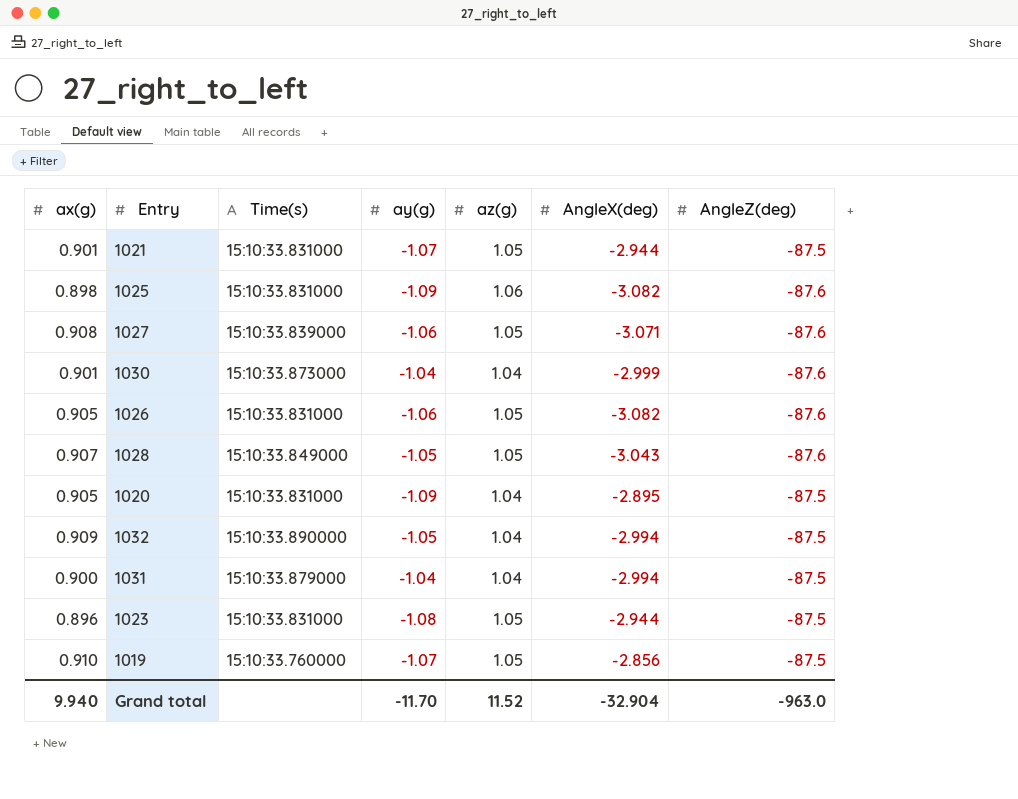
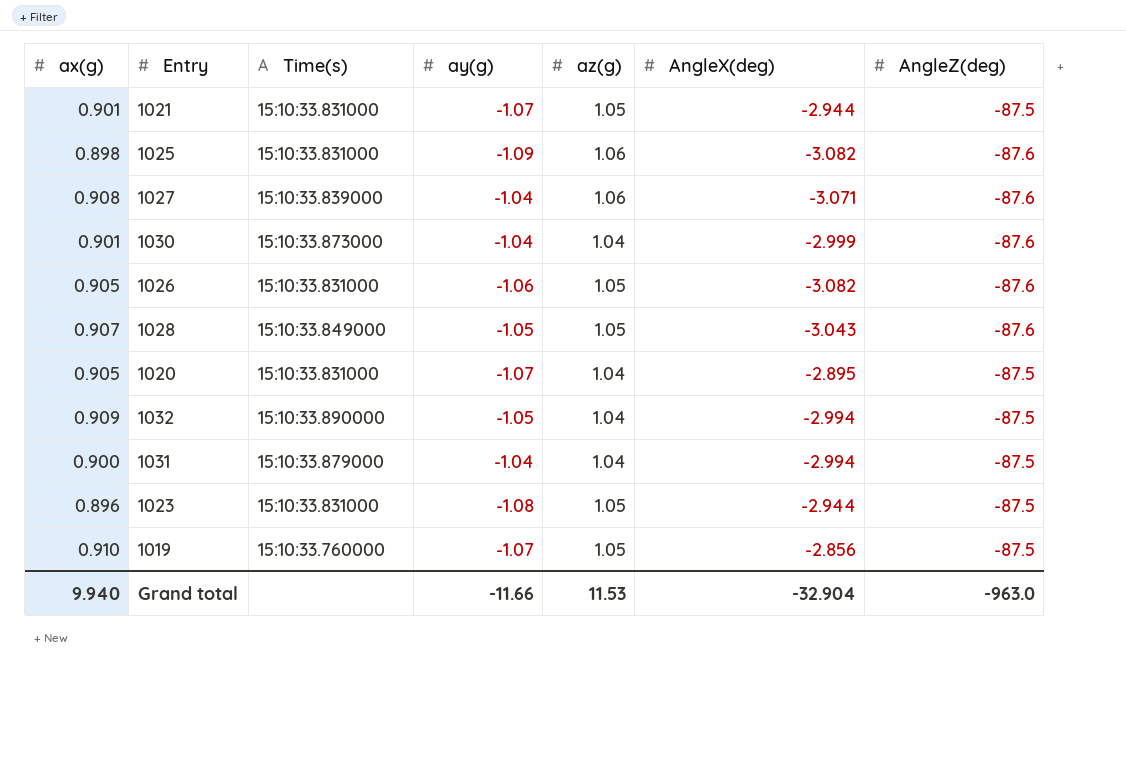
1027 | ay(g): -1.06 -> -1.04
1027 | az(g): 1.05 -> 1.06
1020 | ay(g): -1.09 -> -1.07
Grand total | ay(g): -11.70 -> -11.66
Grand total | az(g): 11.52 -> 11.53

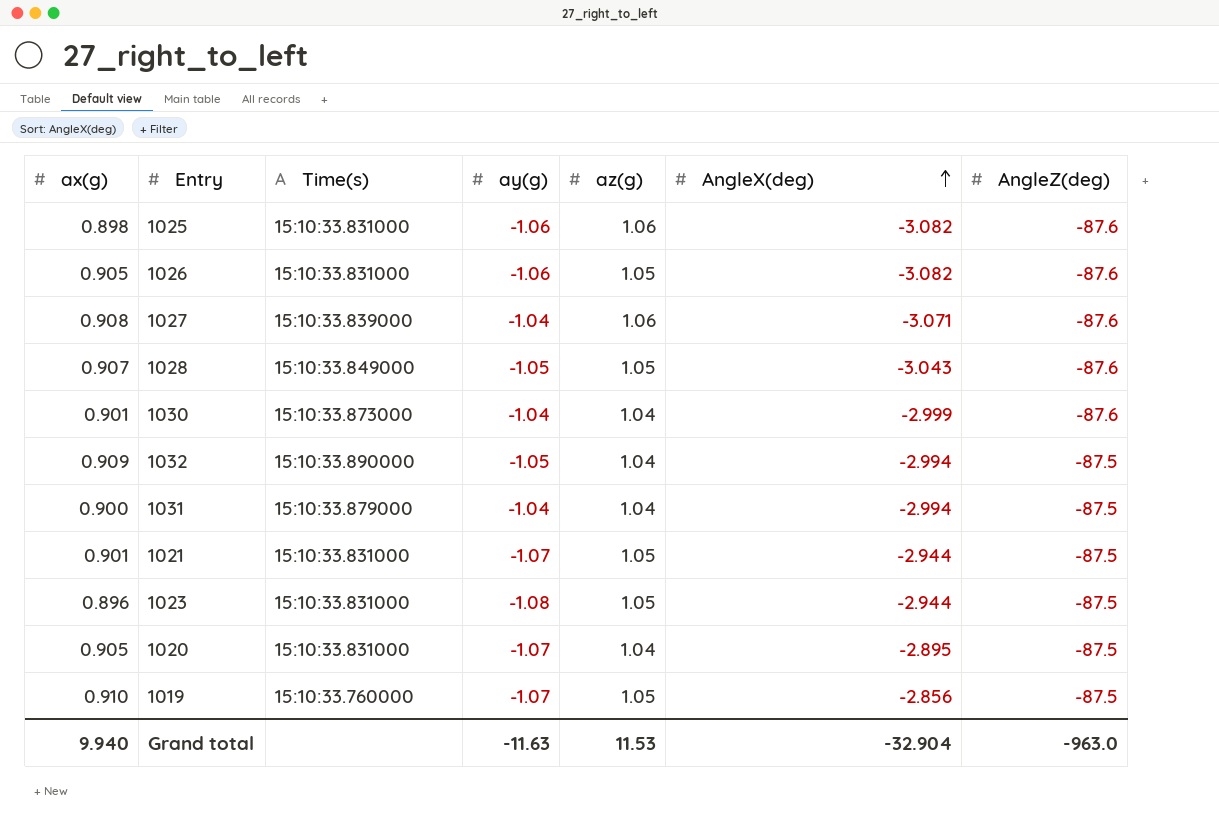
row order: none -> AngleX(deg) ascending
1025 | ay(g): -1.09 -> -1.06
Grand total | ay(g): -11.66 -> -11.63

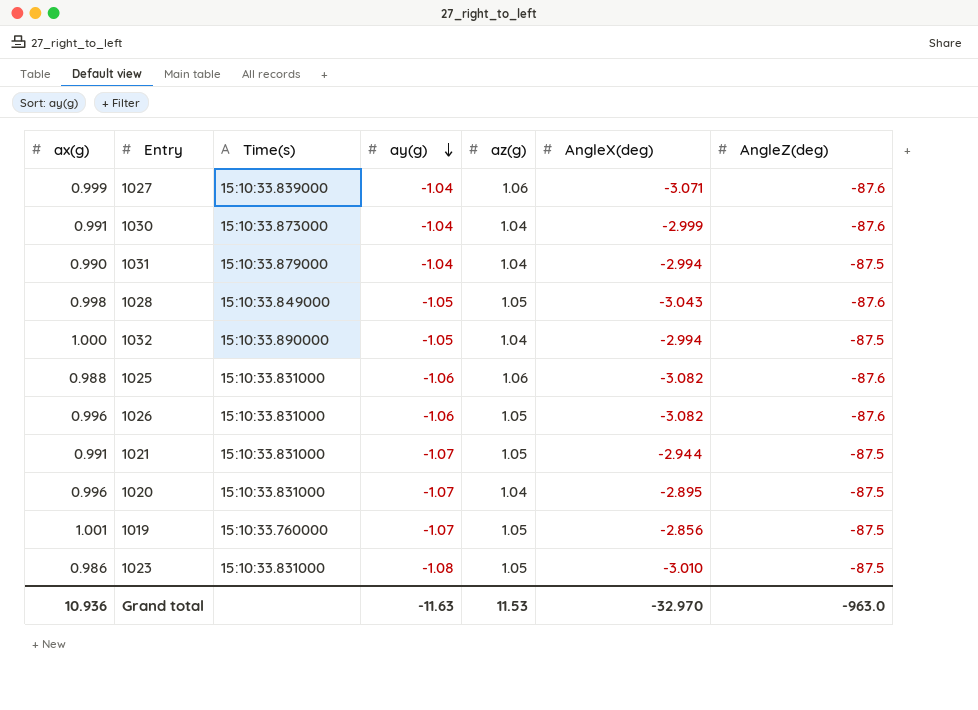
row order: AngleX(deg) ascending -> ay(g) descending
1027 | ax(g): 0.908 -> 0.999
1030 | ax(g): 0.901 -> 0.991
1031 | ax(g): 0.900 -> 0.990
1028 | ax(g): 0.907 -> 0.998
1032 | ax(g): 0.909 -> 1.000
1025 | ax(g): 0.898 -> 0.988
1026 | ax(g): 0.905 -> 0.996
1021 | ax(g): 0.901 -> 0.991
1020 | ax(g): 0.905 -> 0.996
1019 | ax(g): 0.910 -> 1.001
1023 | ax(g): 0.896 -> 0.986
1023 | AngleX(deg): -2.944 -> -3.010
Grand total | ax(g): 9.940 -> 10.936
Grand total | AngleX(deg): -32.904 -> -32.970

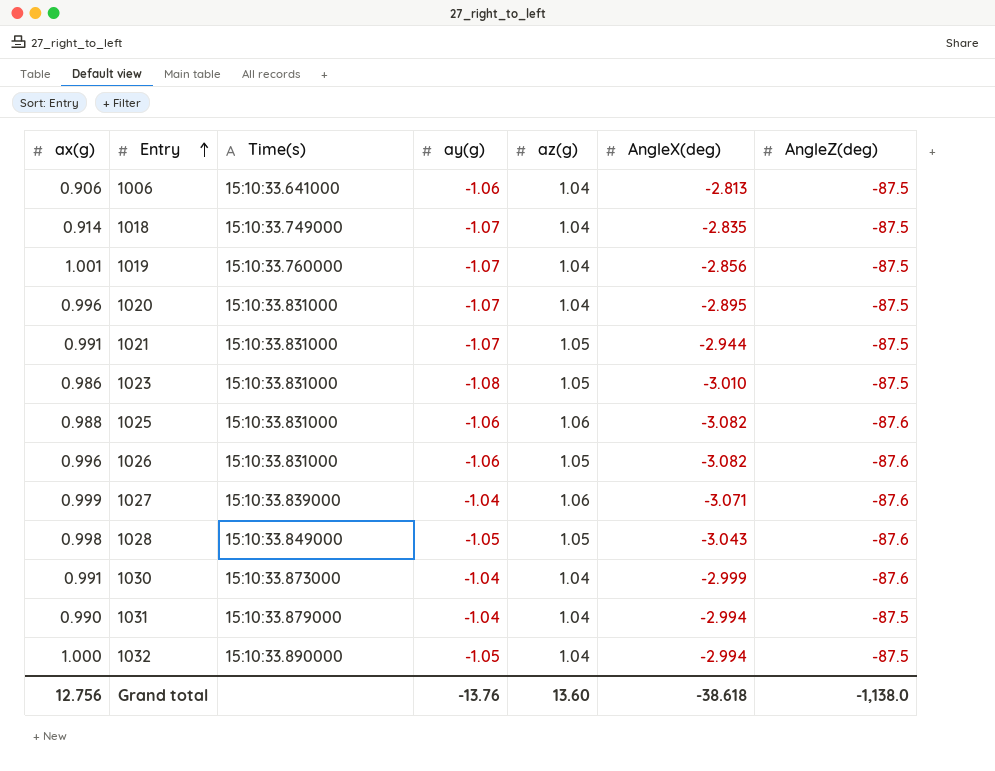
row order: ay(g) descending -> Entry ascending
row 1006: none -> 0.906 | 15:10:33.641000 | -1.06 | 1.04 | -2.813 | -87.5
row 1018: none -> 0.914 | 15:10:33.749000 | -1.07 | 1.04 | -2.835 | -87.5
1019 | az(g): 1.05 -> 1.04
Grand total | ax(g): 10.936 -> 12.756
Grand total | ay(g): -11.63 -> -13.76
Grand total | az(g): 11.53 -> 13.60
Grand total | AngleX(deg): -32.970 -> -38.618
Grand total | AngleZ(deg): -963.0 -> -1,138.0

